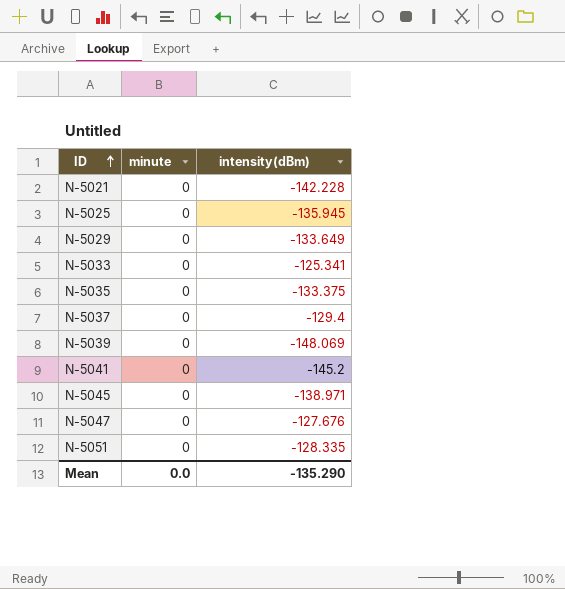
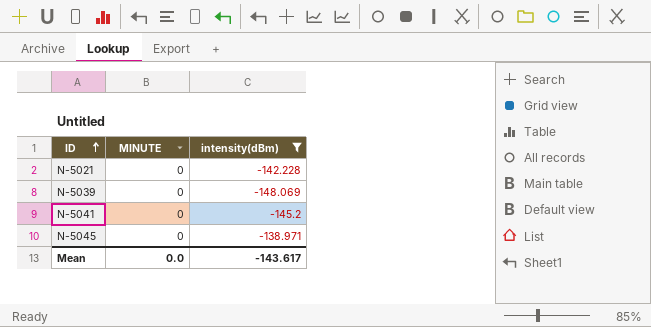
filter: none -> intensity(dBm) <= -138.971
column name: minute -> MINUTE
Mean | intensity(dBm): -135.290 -> -143.617

